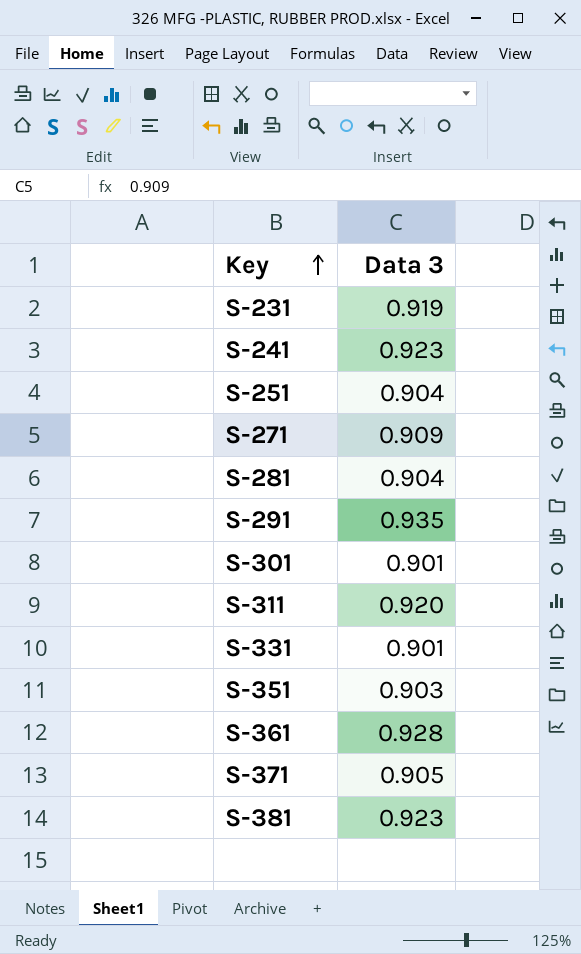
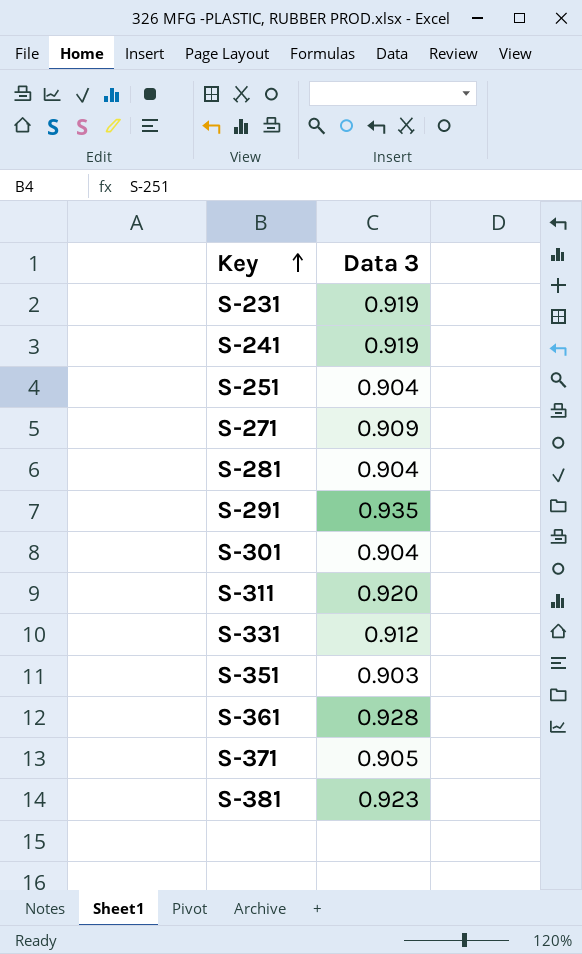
S-241 | Data 3: 0.923 -> 0.919
S-301 | Data 3: 0.901 -> 0.904
S-331 | Data 3: 0.901 -> 0.912

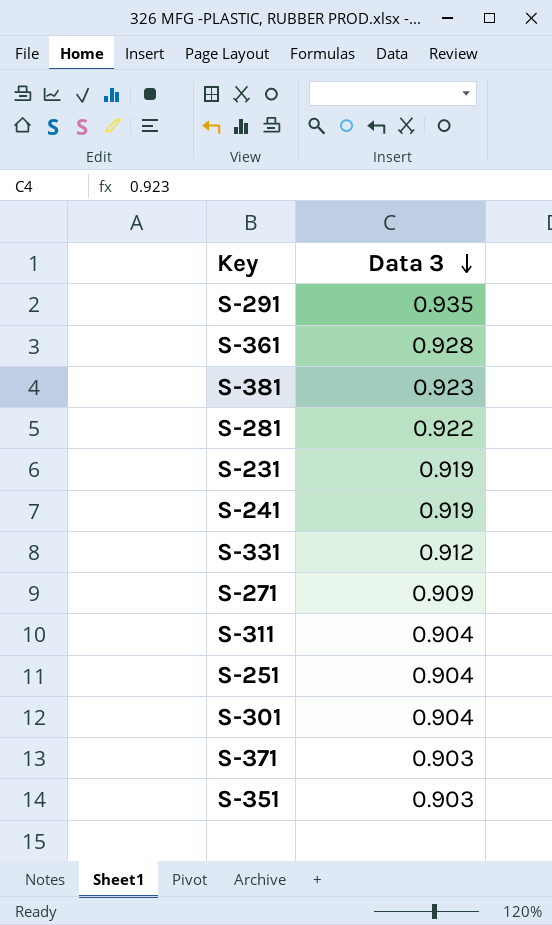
row order: Key ascending -> Data 3 descending
S-281 | Data 3: 0.904 -> 0.922
S-311 | Data 3: 0.920 -> 0.904
S-371 | Data 3: 0.905 -> 0.903

